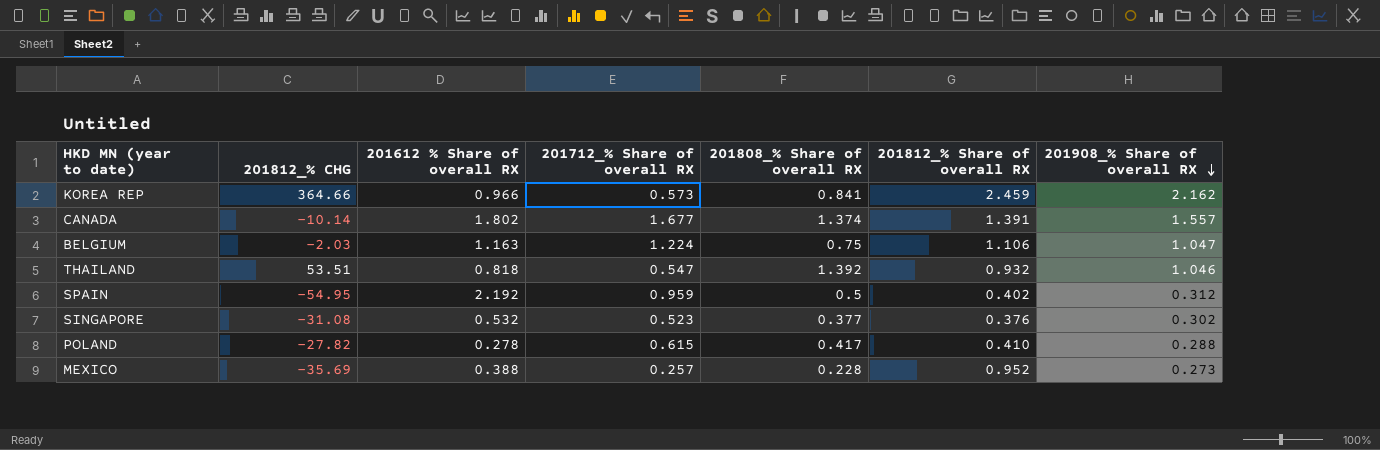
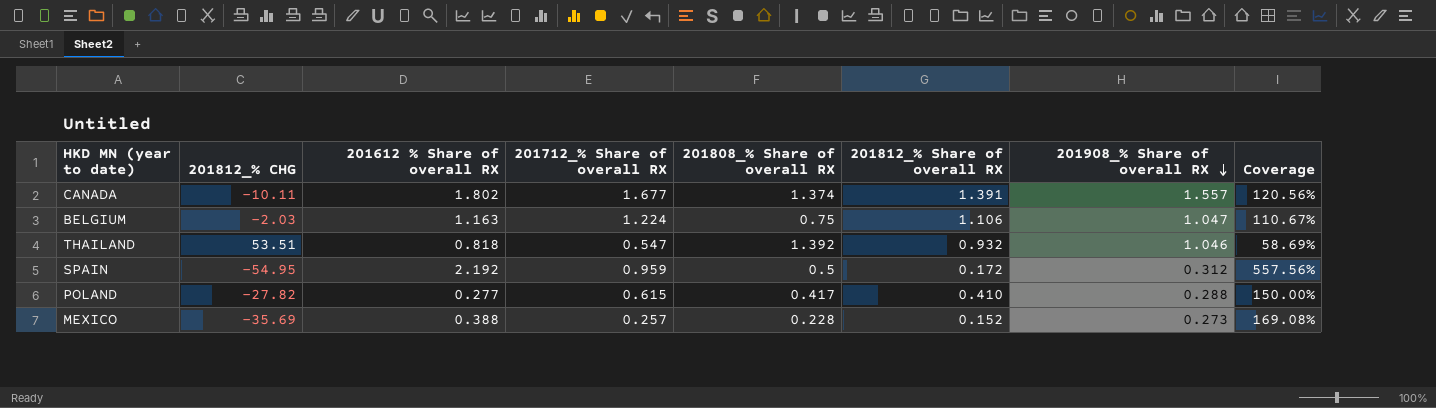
column Coverage | formula: none -> [201712_% Share of overall RX] / [201812_% Share of overall RX]
row KOREA REP: 364.66 | 0.966 | 0.573 | 0.841 | 2.459 | 2.162 -> none
row SINGAPORE: -31.08 | 0.532 | 0.523 | 0.377 | 0.376 | 0.302 -> none
CANADA | 201812_% CHG: -10.14 -> -10.11
SPAIN | 201812_% Share of overall RX: 0.402 -> 0.172
POLAND | 201612 % Share of overall RX: 0.278 -> 0.277
MEXICO | 201812_% Share of overall RX: 0.952 -> 0.152

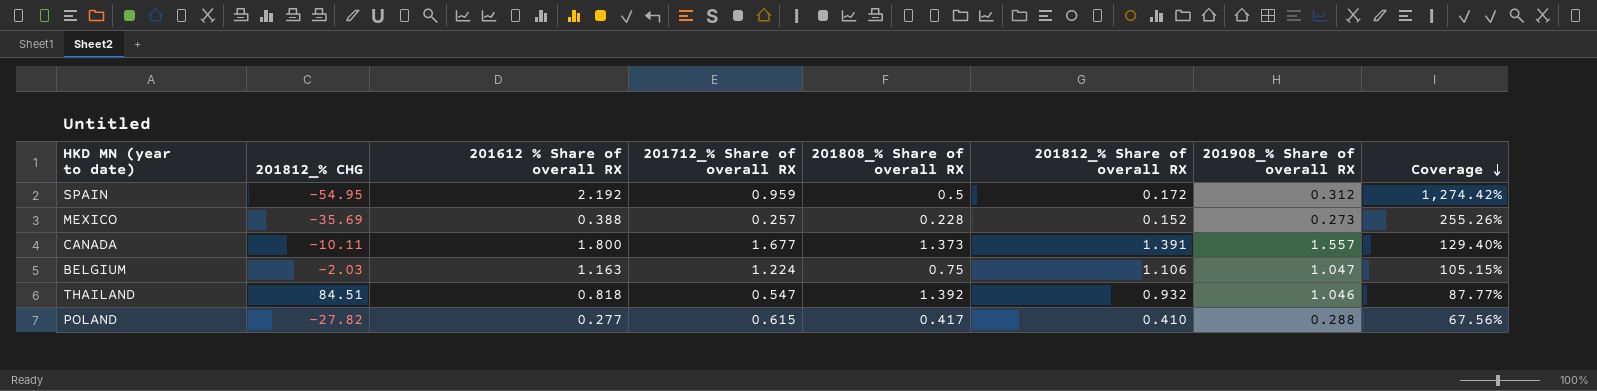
row order: 201908_% Share of overall RX descending -> Coverage descending
column Coverage | formula: [201712_% Share of overall RX] / [201812_% Share of overall RX] -> [201612 % Share of overall RX] / [201812_% Share of overall RX]
CANADA | 201612 % Share of overall RX: 1.802 -> 1.800
CANADA | 201808_% Share of overall RX: 1.374 -> 1.373
THAILAND | 201812_% CHG: 53.51 -> 84.51

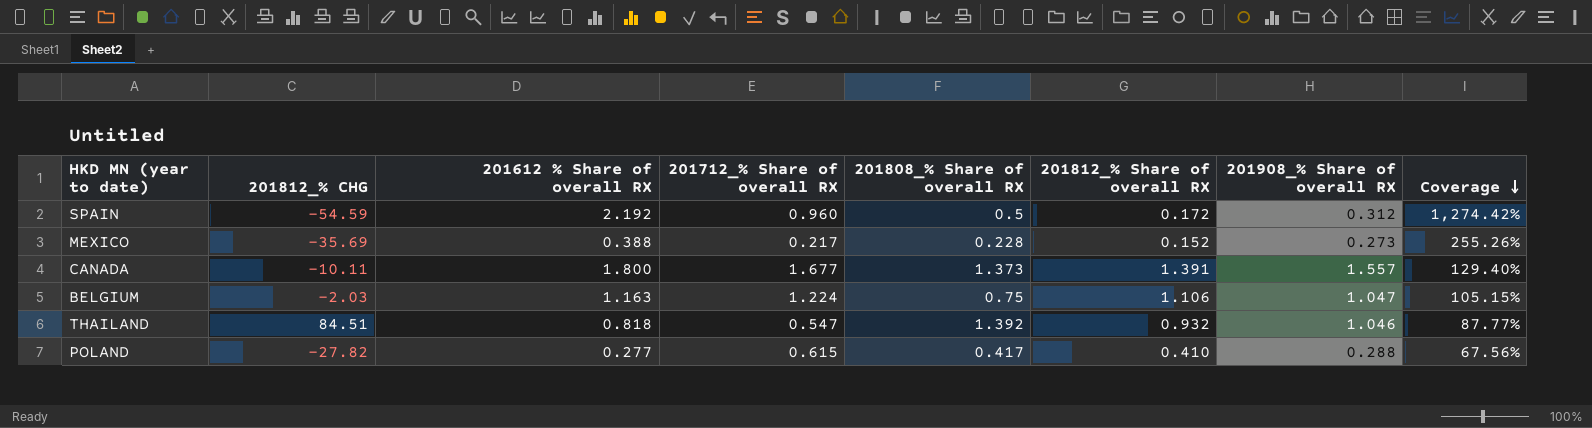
SPAIN | 201812_% CHG: -54.95 -> -54.59
SPAIN | 201712_% Share of overall RX: 0.959 -> 0.960
MEXICO | 201712_% Share of overall RX: 0.257 -> 0.217

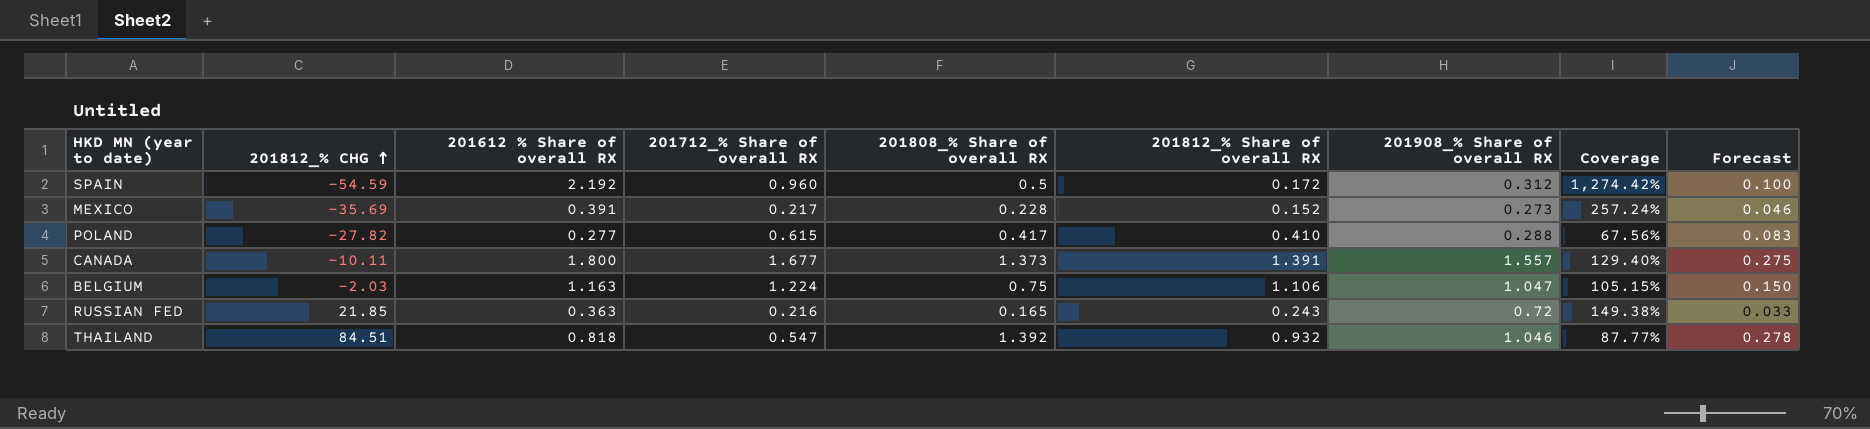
row order: Coverage descending -> 201812_% CHG ascending
column Forecast | formula: none -> [201808_% Share of overall RX] * 0.2
MEXICO | 201612 % Share of overall RX: 0.388 -> 0.391
MEXICO | Coverage: 255.26% -> 257.24%
row RUSSIAN FED: none -> 21.85 | 0.363 | 0.216 | 0.165 | 0.243 | 0.72 | 149.38% | 0.033

